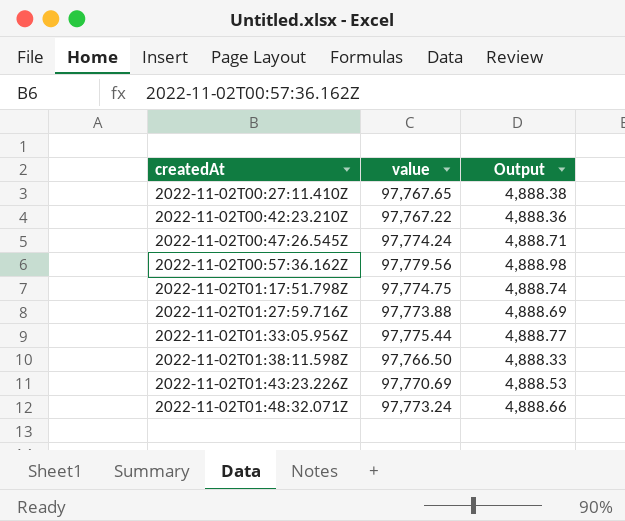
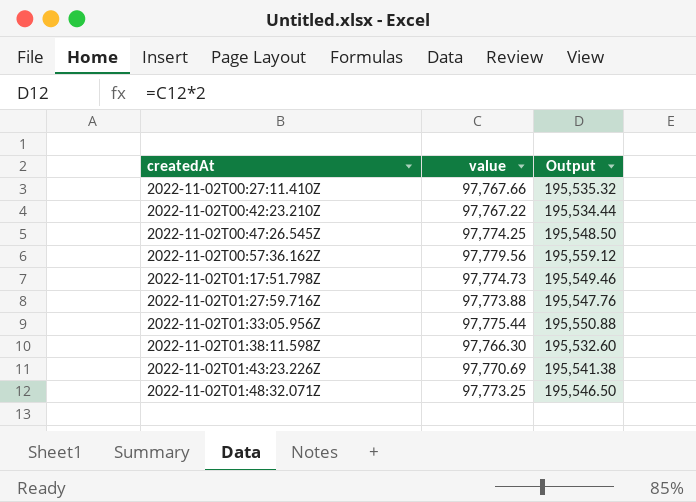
column Output | formula: [value] * 0.05 -> [value] * 2
2022-11-02T00:27:11.410Z | value: 97,767.65 -> 97,767.66
2022-11-02T00:47:26.545Z | value: 97,774.24 -> 97,774.25
2022-11-02T01:17:51.798Z | value: 97,774.75 -> 97,774.73
2022-11-02T01:38:11.598Z | value: 97,766.50 -> 97,766.30
2022-11-02T01:48:32.071Z | value: 97,773.24 -> 97,773.25

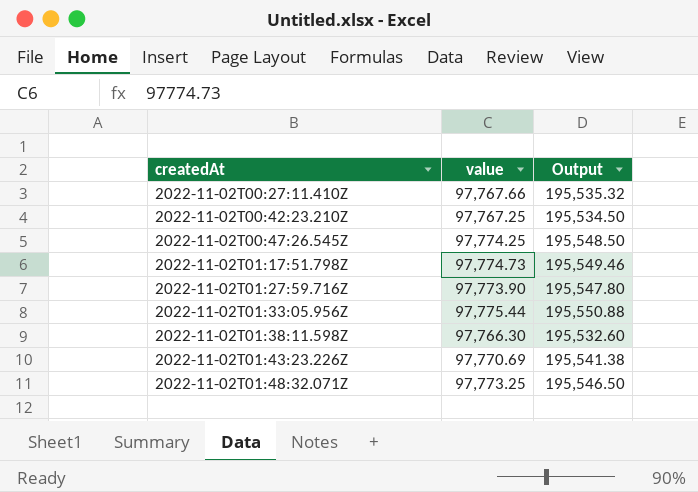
row 2022-11-02T00:57:36.162Z: 97,779.56 | 195,559.12 -> none
2022-11-02T00:42:23.210Z | value: 97,767.22 -> 97,767.25
2022-11-02T00:42:23.210Z | Output: 195,534.44 -> 195,534.50
2022-11-02T01:27:59.716Z | value: 97,773.88 -> 97,773.90
2022-11-02T01:27:59.716Z | Output: 195,547.76 -> 195,547.80

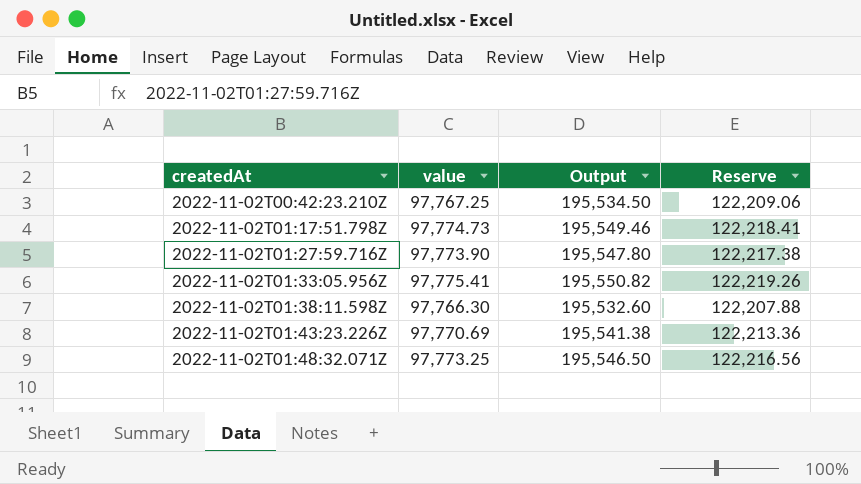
column Reserve | formula: none -> [value] * 1.25
row 2022-11-02T00:27:11.410Z: 97,767.66 | 195,535.32 -> none
row 2022-11-02T00:47:26.545Z: 97,774.25 | 195,548.50 -> none
2022-11-02T01:33:05.956Z | value: 97,775.44 -> 97,775.41
2022-11-02T01:33:05.956Z | Output: 195,550.88 -> 195,550.82

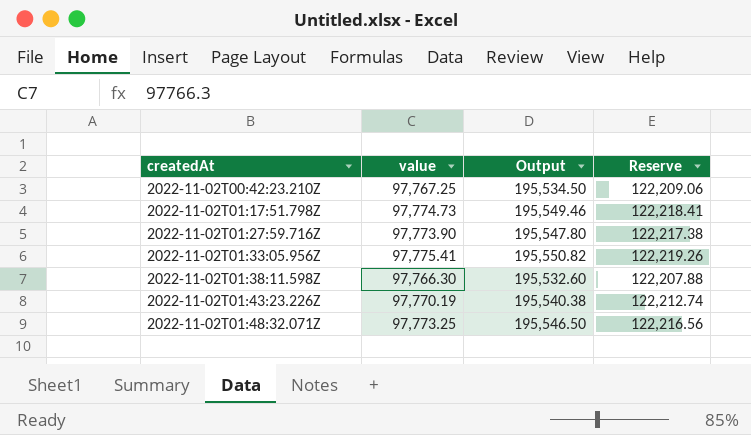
2022-11-02T01:43:23.226Z | value: 97,770.69 -> 97,770.19
2022-11-02T01:43:23.226Z | Output: 195,541.38 -> 195,540.38
2022-11-02T01:43:23.226Z | Reserve: 122,213.36 -> 122,212.74

